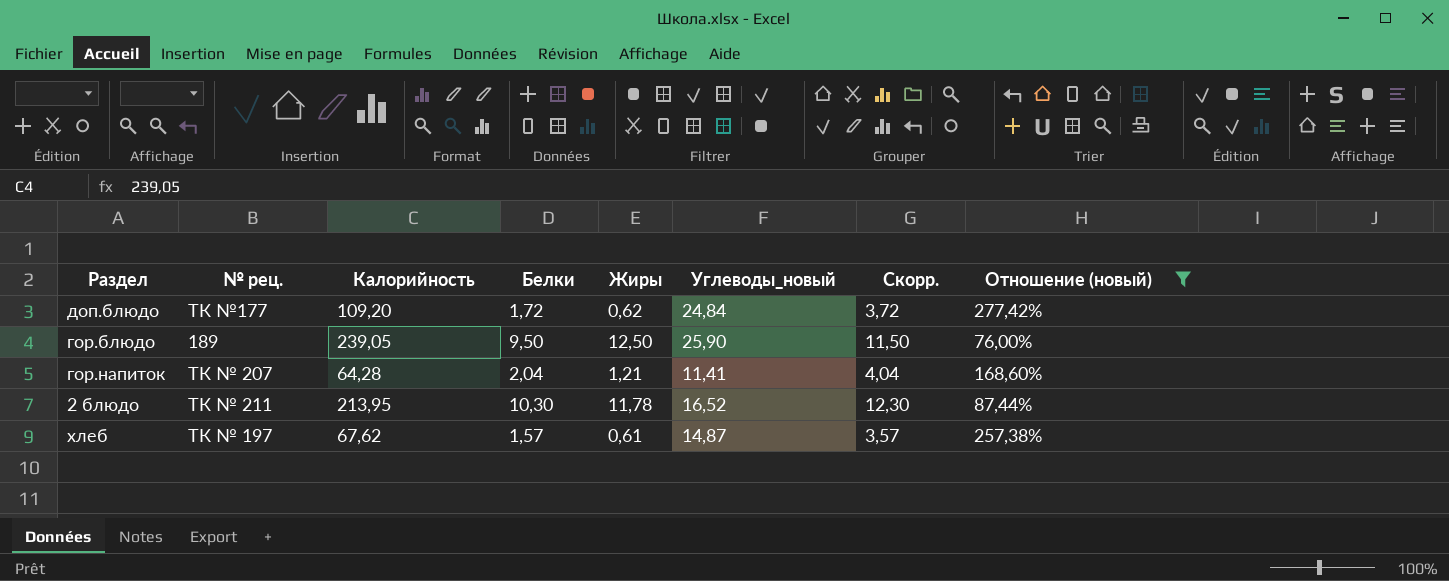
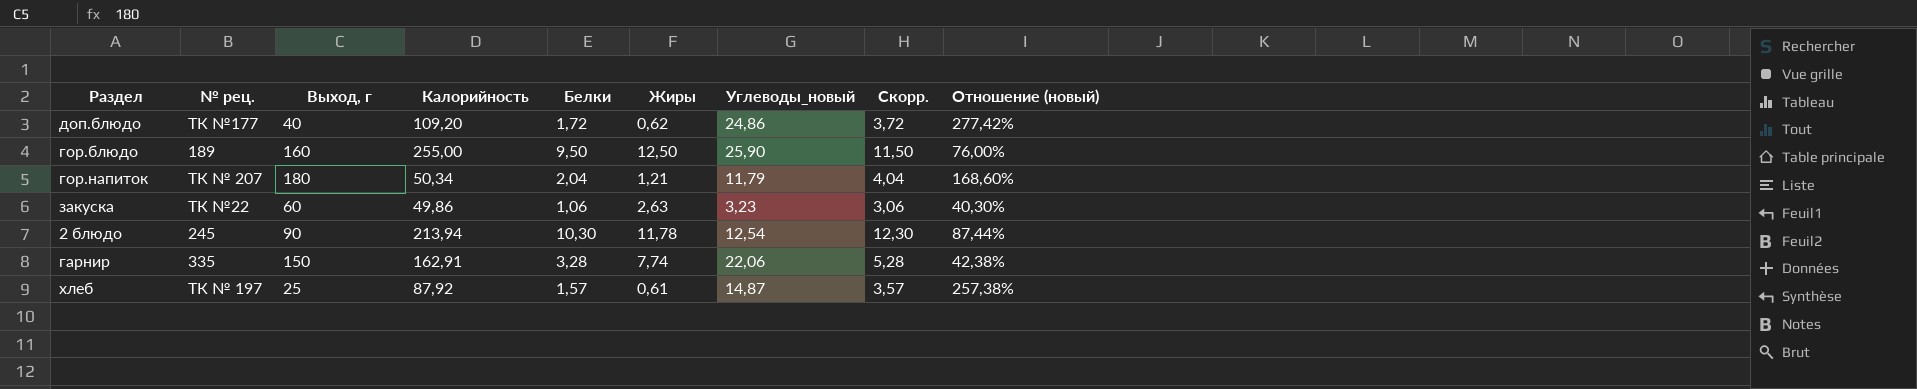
filter: Отношение (новый) >= 76,00% -> none
column Выход, г | position: none -> 3
доп.блюдо | Углеводы_новый: 24,84 -> 24,86
гор.блюдо | Калорийность: 239,05 -> 255,00
гор.напиток | Калорийность: 64,28 -> 50,34
гор.напиток | Углеводы_новый: 11,41 -> 11,79
2 блюдо | № рец.: ТК № 211 -> 245
2 блюдо | Калорийность: 213,95 -> 213,94
2 блюдо | Углеводы_новый: 16,52 -> 12,54
хлеб | Калорийность: 67,62 -> 87,92

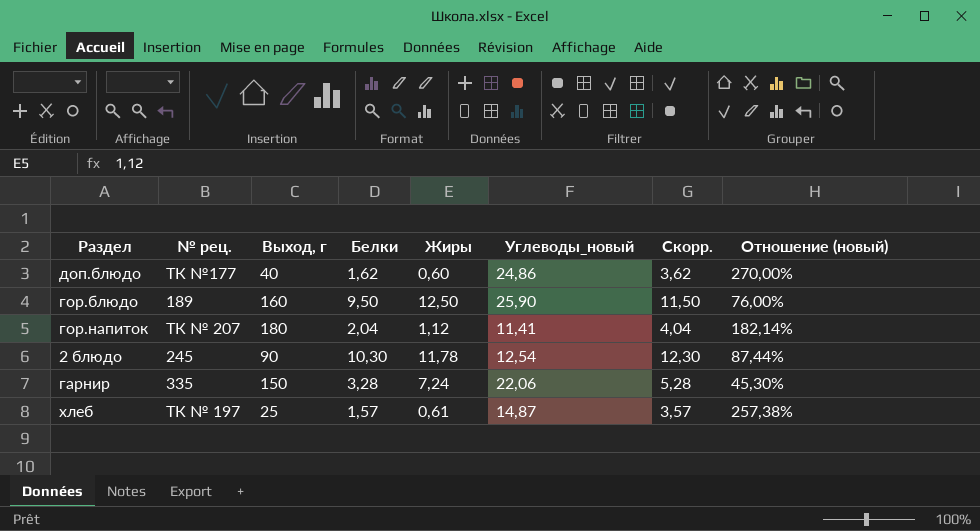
column Калорийность | position: 4 -> none
row закуска: ТК №22 | 60 | 49,86 | 1,06 | 2,63 | 3,23 | 3,06 | 40,30% -> none
доп.блюдо | Белки: 1,72 -> 1,62
доп.блюдо | Жиры: 0,62 -> 0,60
доп.блюдо | Скорр.: 3,72 -> 3,62
доп.блюдо | Отношение (новый): 277,42% -> 270,00%
гор.напиток | Жиры: 1,21 -> 1,12
гор.напиток | Углеводы_новый: 11,79 -> 11,41
гор.напиток | Отношение (новый): 168,60% -> 182,14%
гарнир | Жиры: 7,74 -> 7,24
гарнир | Отношение (новый): 42,38% -> 45,30%

